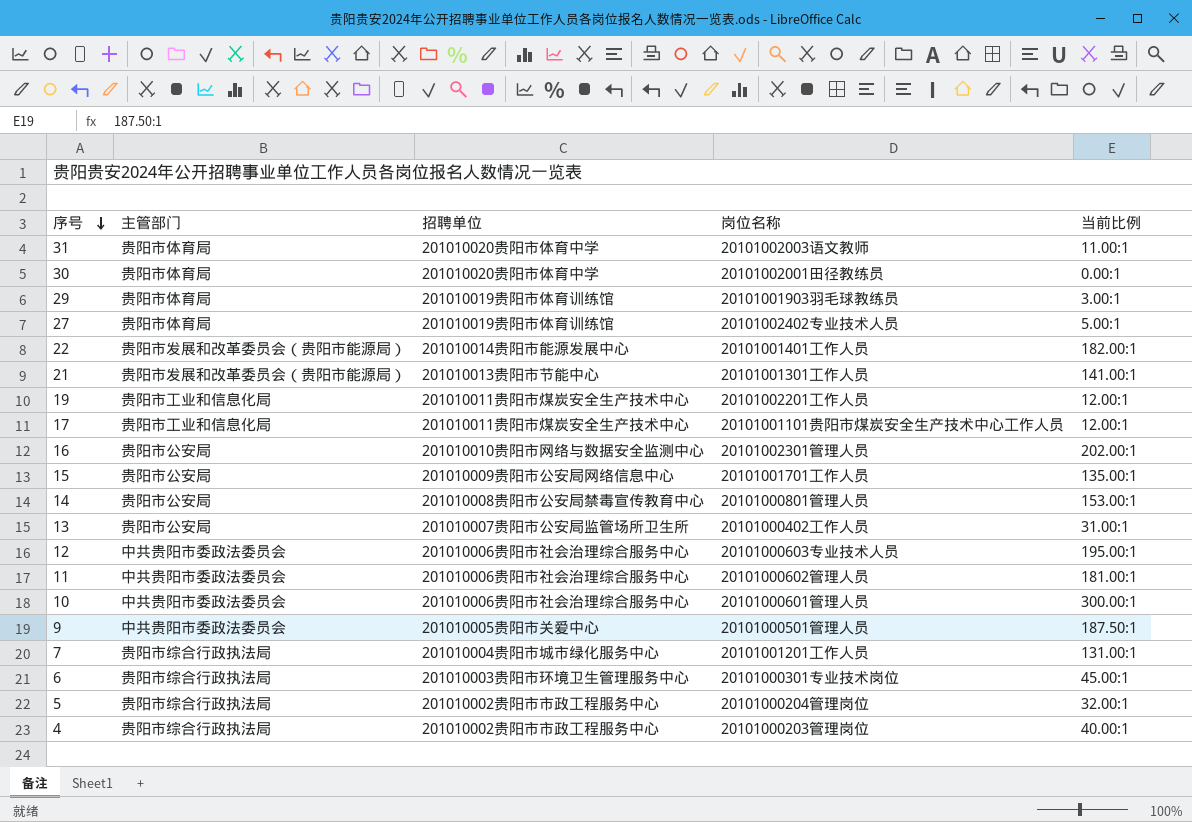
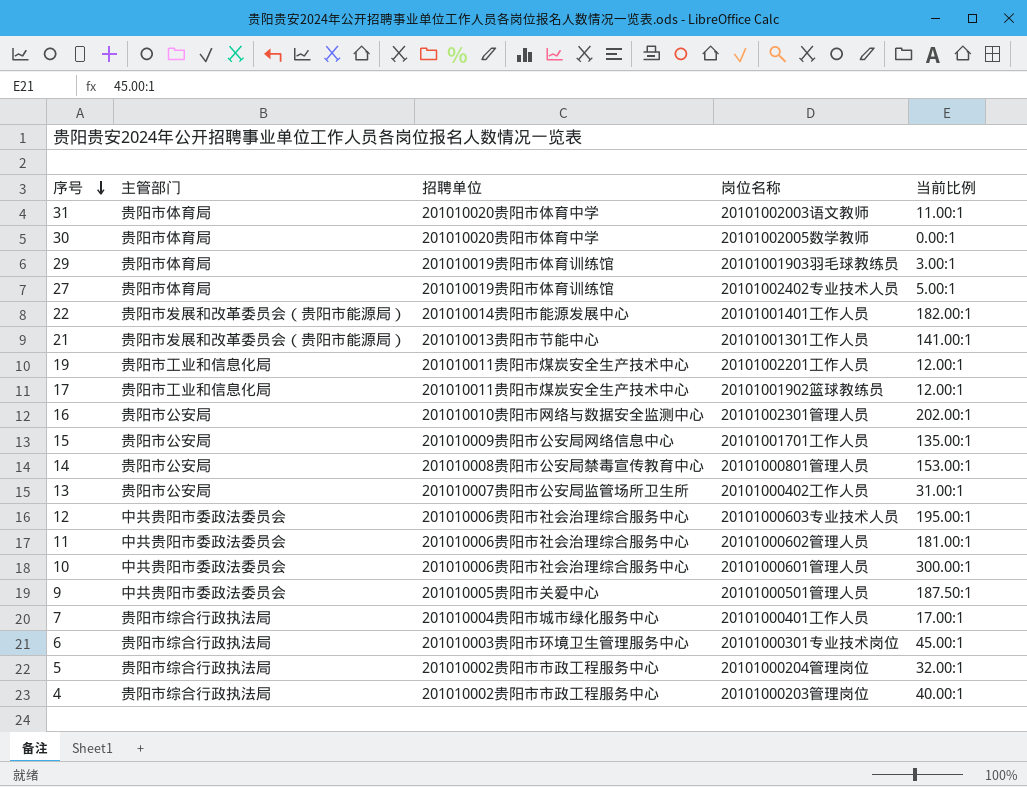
30 | 岗位名称: 20101002001田径教练员 -> 20101002005数学教师
17 | 岗位名称: 20101001101贵阳市煤炭安全生产技术中心工作人员 -> 20101001902篮球教练员
7 | 岗位名称: 20101001201工作人员 -> 20101000401工作人员
7 | 当前比例: 131.00:1 -> 17.00:1

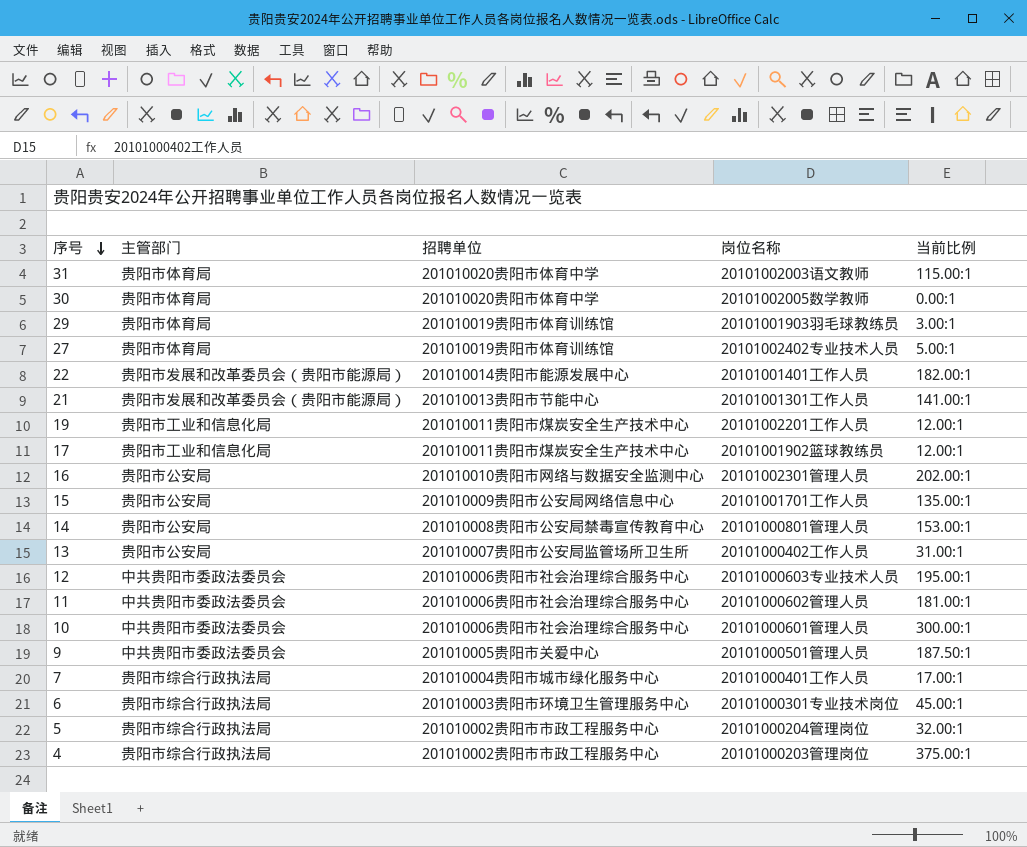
31 | 当前比例: 11.00:1 -> 115.00:1
4 | 当前比例: 40.00:1 -> 375.00:1

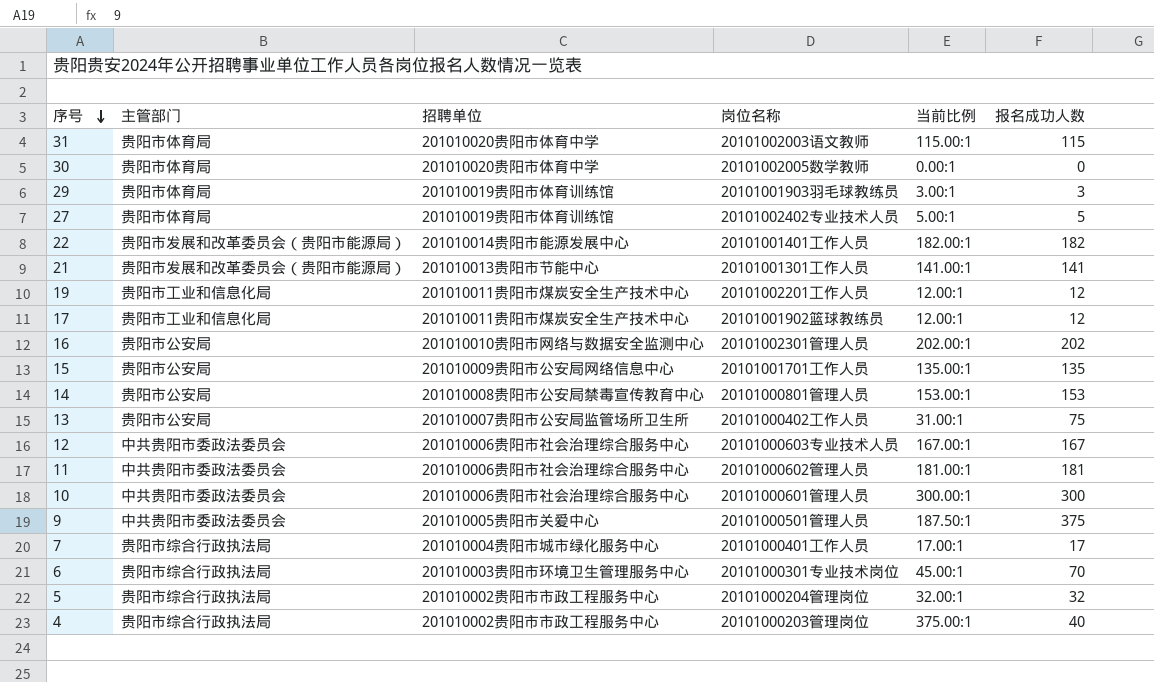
column 报名成功人数 | position: none -> 6
12 | 当前比例: 195.00:1 -> 167.00:1

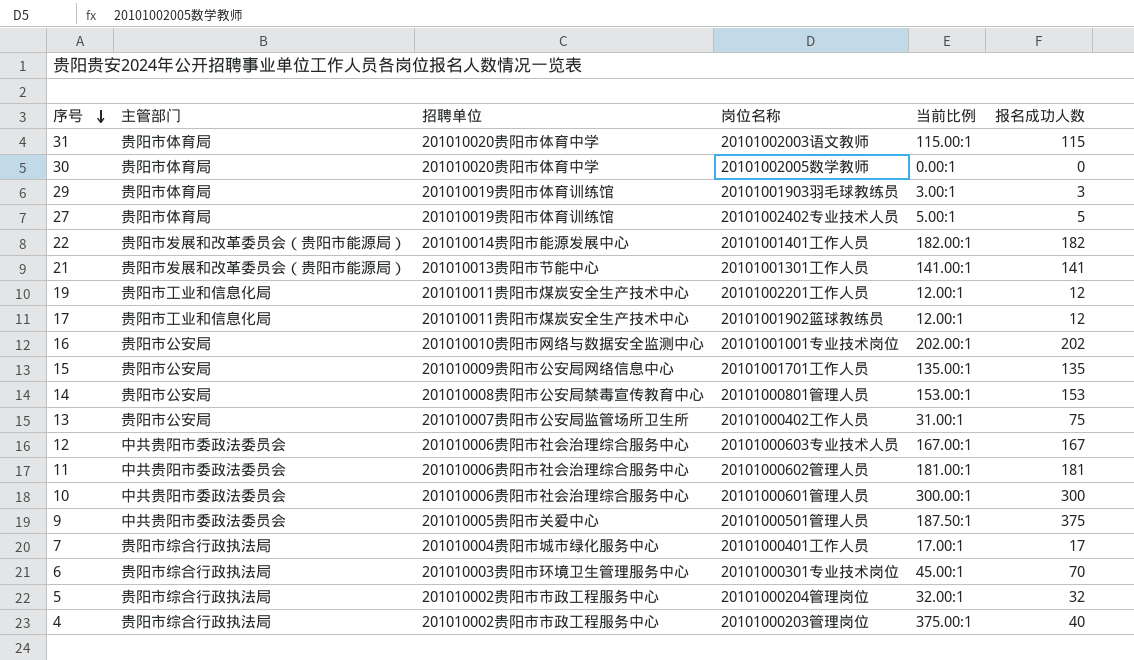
16 | 岗位名称: 20101002301管理人员 -> 20101001001专业技术岗位

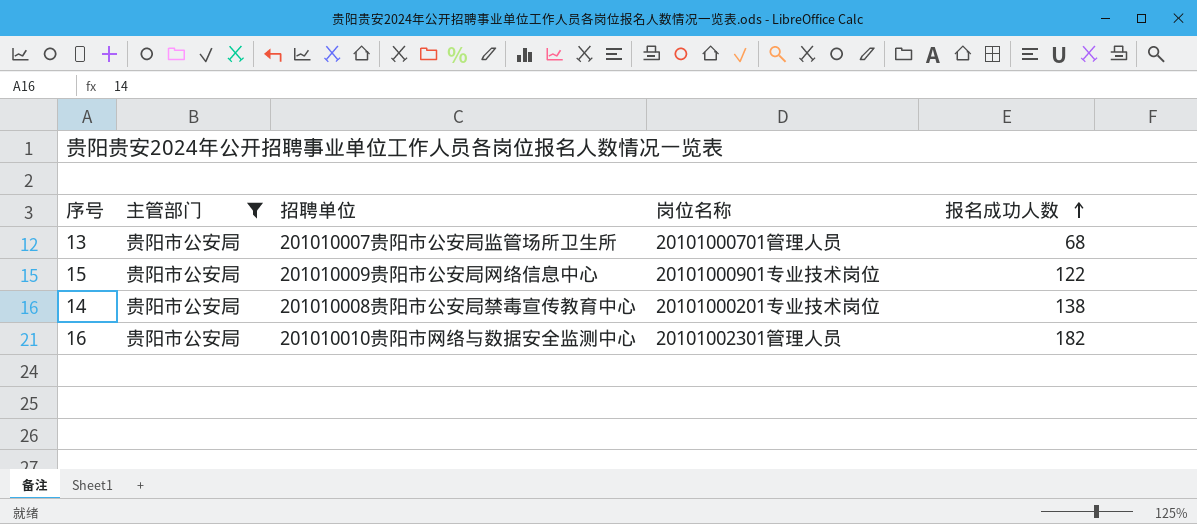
filter: none -> 主管部门 = 贵阳市公安局
row order: 序号 descending -> 报名成功人数 ascending
column 当前比例 | position: 5 -> none
13 | 岗位名称: 20101000402工作人员 -> 20101000701管理人员
13 | 报名成功人数: 75 -> 68
15 | 岗位名称: 20101001701工作人员 -> 20101000901专业技术岗位
15 | 报名成功人数: 135 -> 122
14 | 岗位名称: 20101000801管理人员 -> 20101000201专业技术岗位
14 | 报名成功人数: 153 -> 138
16 | 岗位名称: 20101001001专业技术岗位 -> 20101002301管理人员
16 | 报名成功人数: 202 -> 182

